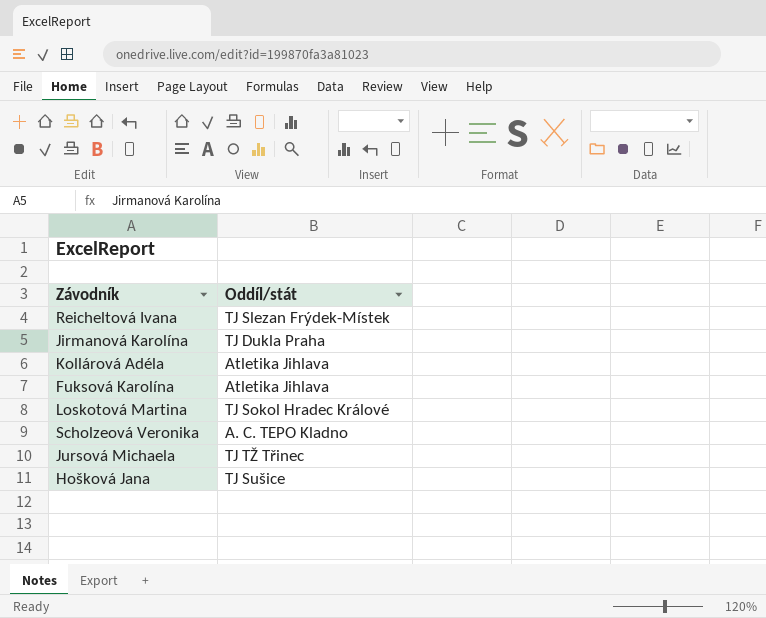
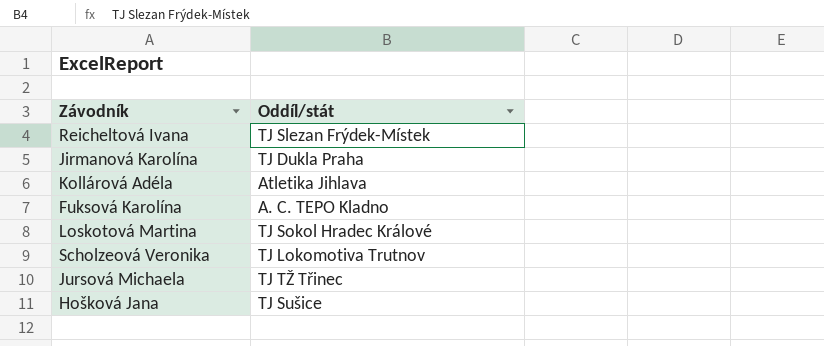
Fuksová Karolína | Oddíl/stát: Atletika Jihlava -> A. C. TEPO Kladno
Scholzeová Veronika | Oddíl/stát: A. C. TEPO Kladno -> TJ Lokomotiva Trutnov

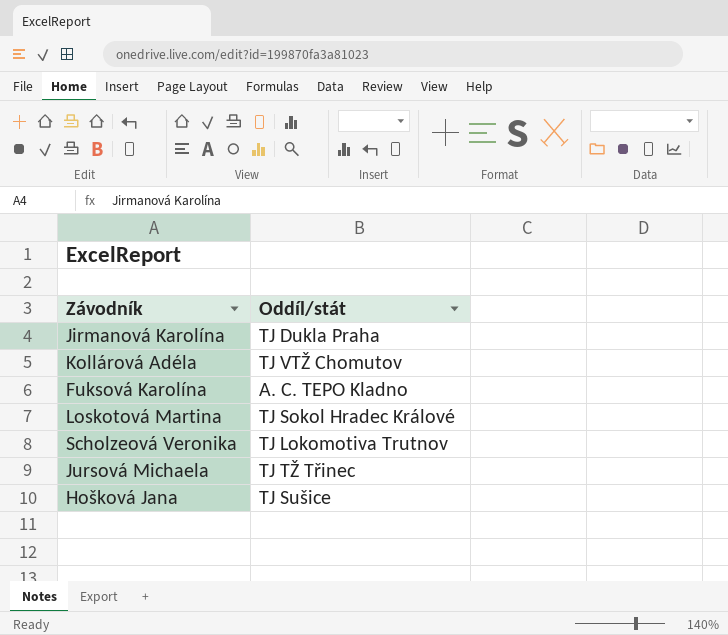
row Reicheltová Ivana: TJ Slezan Frýdek-Místek -> none
Kollárová Adéla | Oddíl/stát: Atletika Jihlava -> TJ VTŽ Chomutov

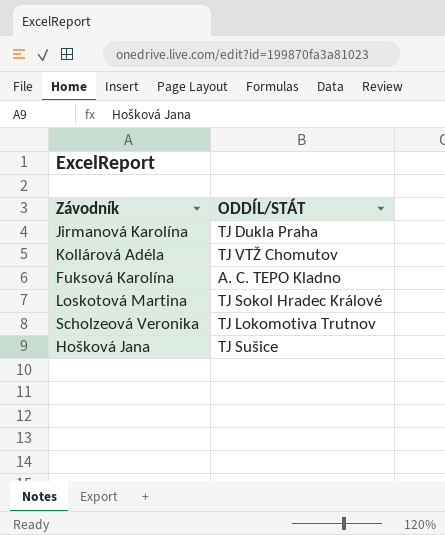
column name: Oddíl/stát -> ODDÍL/STÁT
row Jursová Michaela: TJ TŽ Třinec -> none

